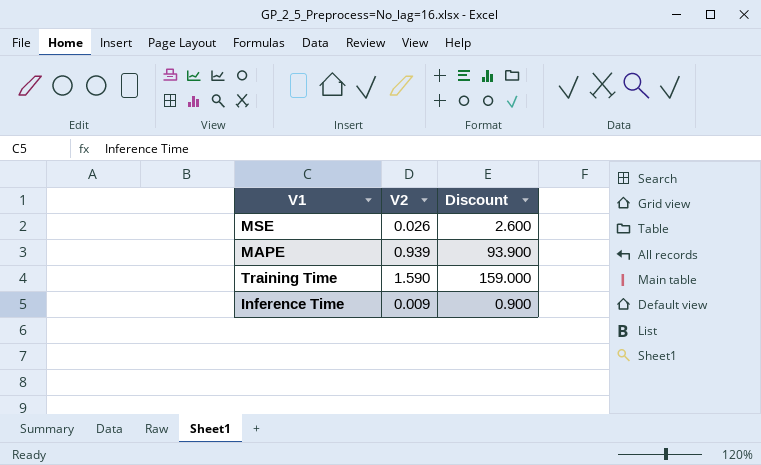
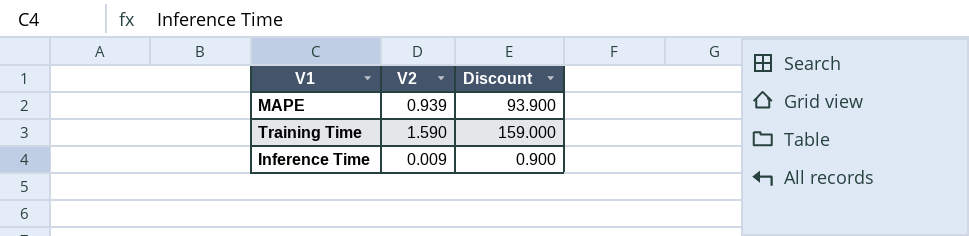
row MSE: 0.026 | 2.600 -> none

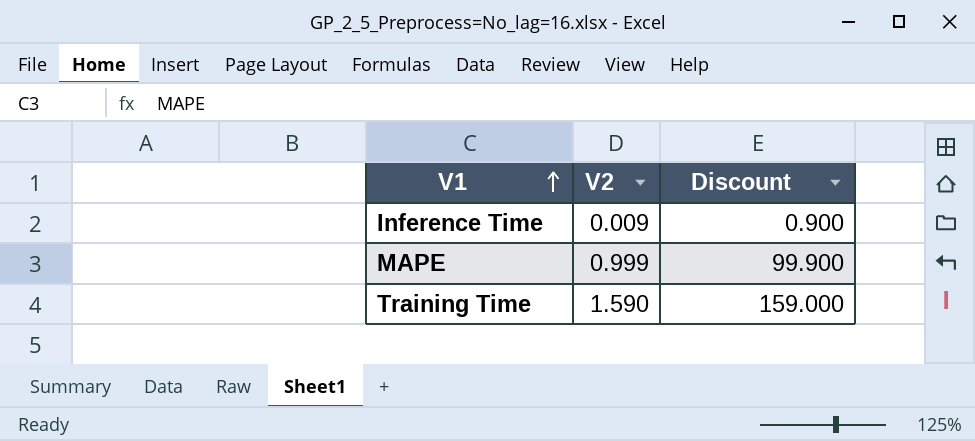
row order: none -> V1 ascending
MAPE | V2: 0.939 -> 0.999
MAPE | Discount: 93.900 -> 99.900

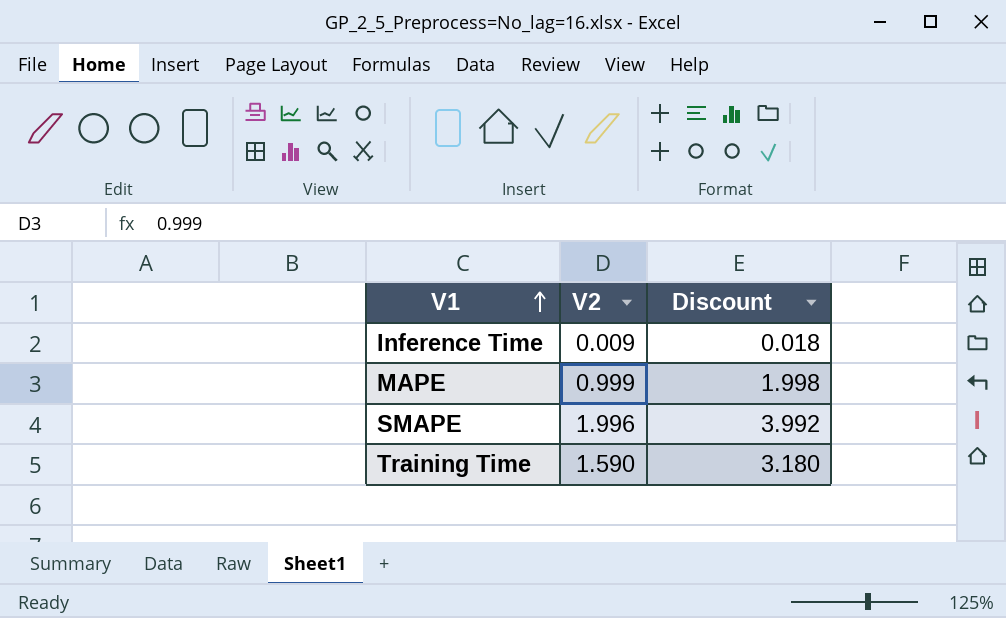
column Discount | formula: [V2] * 100 -> [V2] * 2
row SMAPE: none -> 1.996 | 3.992

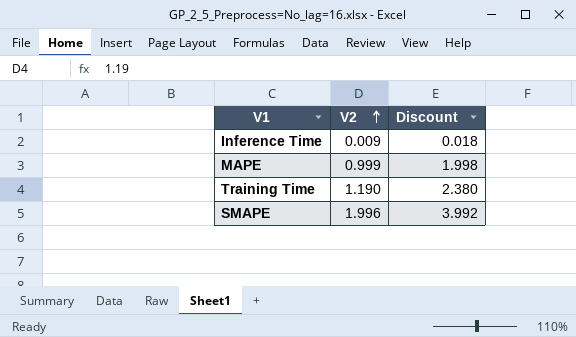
row order: V1 ascending -> V2 ascending
Training Time | V2: 1.590 -> 1.190
Training Time | Discount: 3.180 -> 2.380

